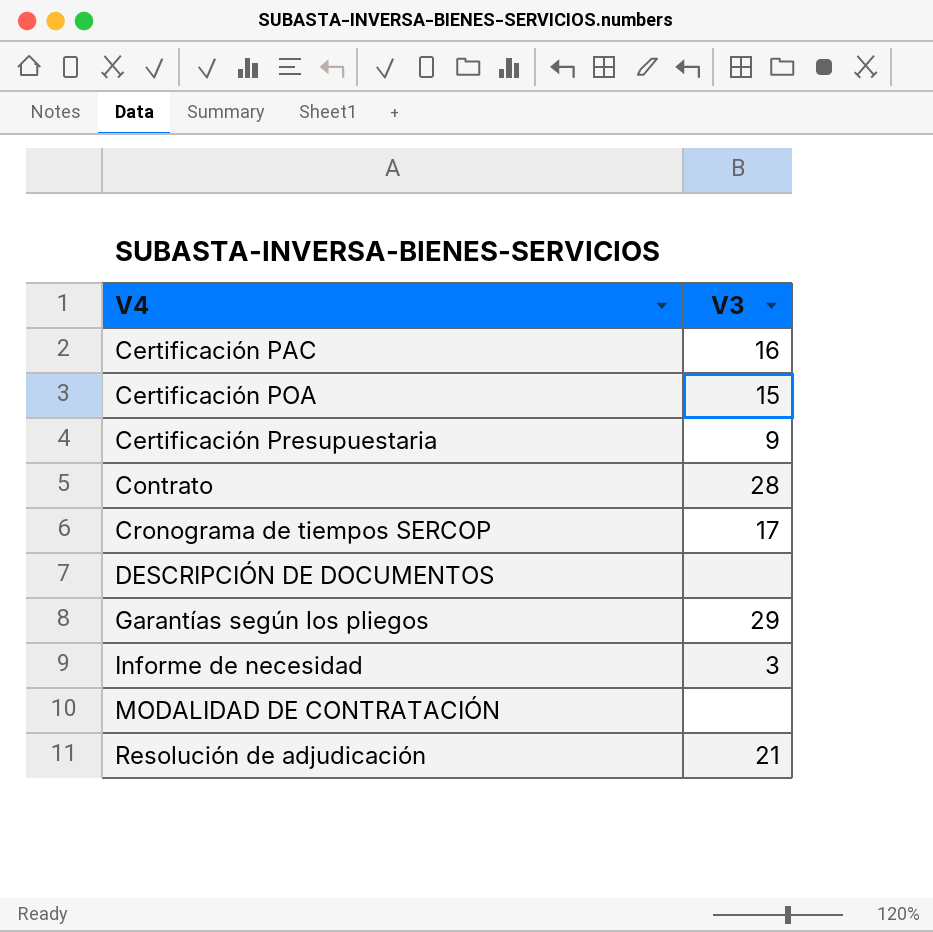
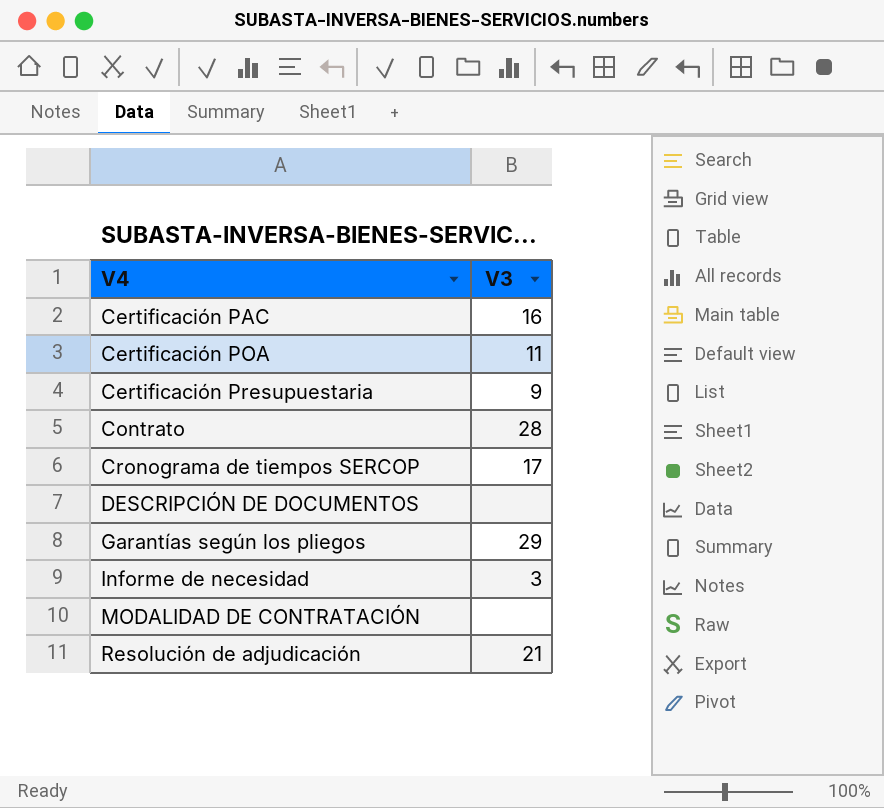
Certificación POA | V3: 15 -> 11

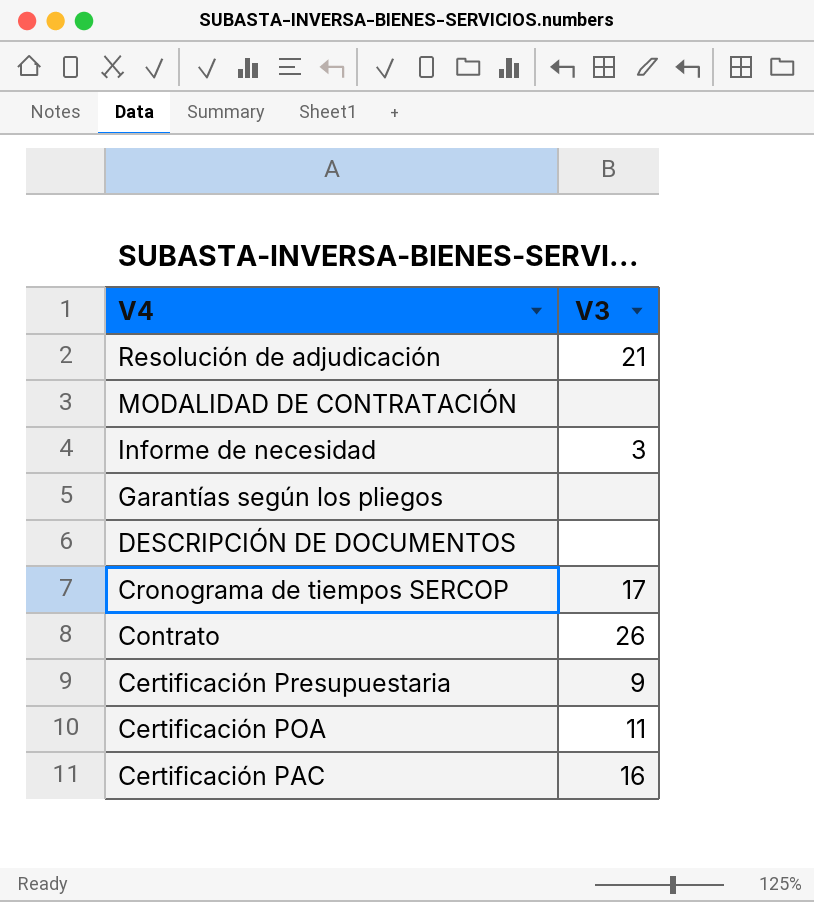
row order: V4 ascending -> V4 descending
Garantías según los pliegos | V3: 29 -> none
Contrato | V3: 28 -> 26

